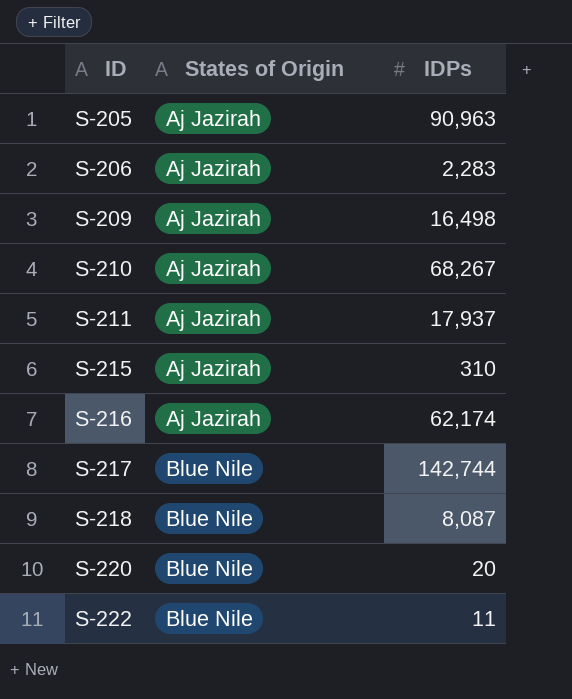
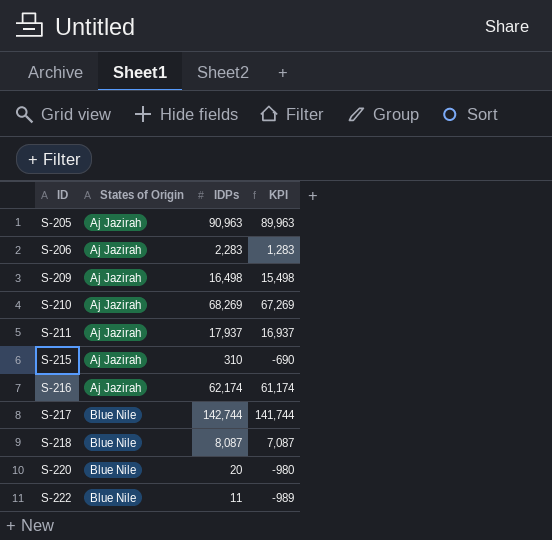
column KPI | formula: none -> [IDPs] - 1000
S-210 | IDPs: 68,267 -> 68,269

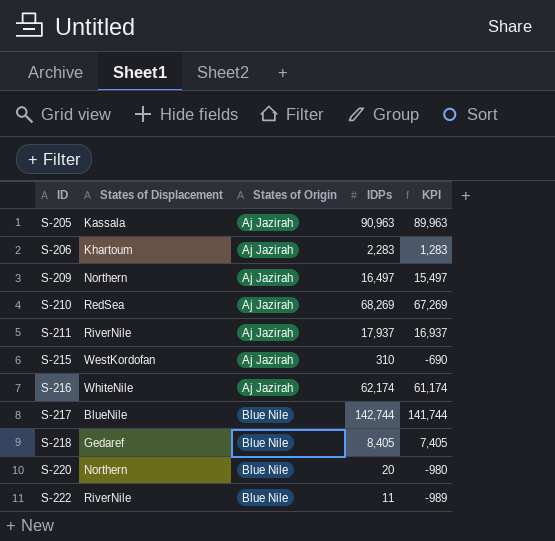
column States of Displacement | position: none -> 2
S-209 | IDPs: 16,498 -> 16,497
S-209 | KPI: 15,498 -> 15,497
S-218 | IDPs: 8,087 -> 8,405
S-218 | KPI: 7,087 -> 7,405

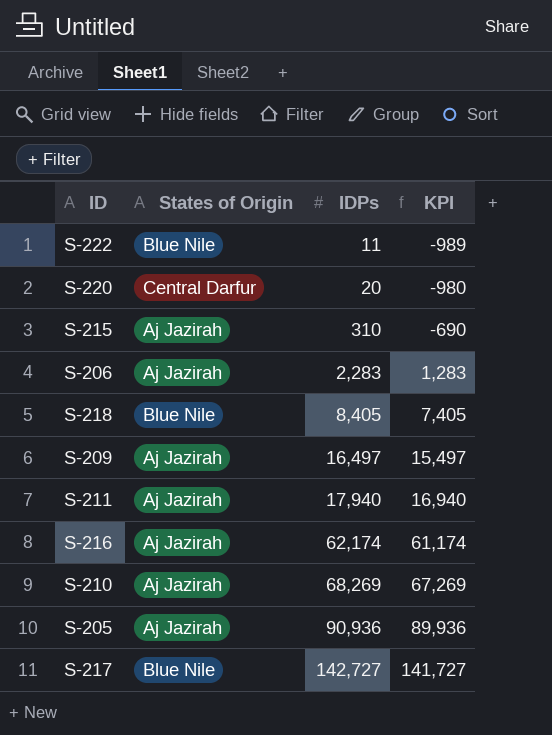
row order: ID ascending -> IDPs ascending
column States of Displacement | position: 2 -> none
S-220 | States of Origin: Blue Nile -> Central Darfur
S-211 | IDPs: 17,937 -> 17,940
S-211 | KPI: 16,937 -> 16,940
S-205 | IDPs: 90,963 -> 90,936
S-205 | KPI: 89,963 -> 89,936
S-217 | IDPs: 142,744 -> 142,727
S-217 | KPI: 141,744 -> 141,727

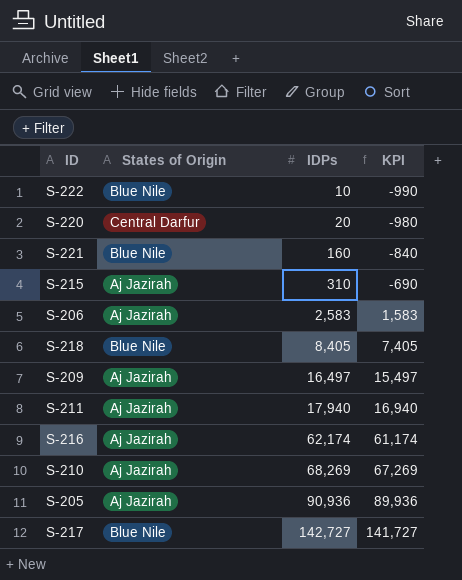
S-222 | IDPs: 11 -> 10
S-222 | KPI: -989 -> -990
row S-221: none -> Blue Nile | 160 | -840
S-206 | IDPs: 2,283 -> 2,583
S-206 | KPI: 1,283 -> 1,583

